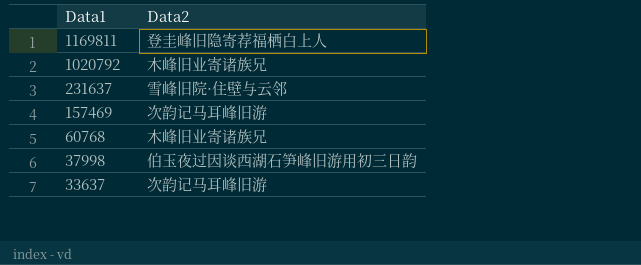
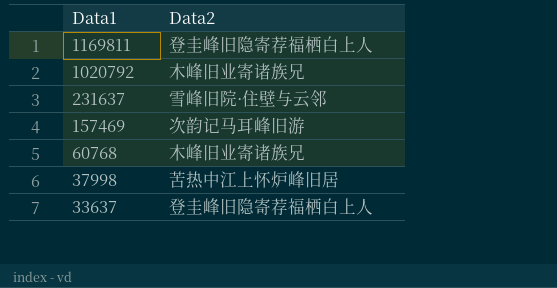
37998 | Data2: 伯玉夜过因谈西湖石笋峰旧游用初三日韵 -> 苦热中江上怀炉峰旧居
33637 | Data2: 次韵记马耳峰旧游 -> 登圭峰旧隐寄荐福栖白上人

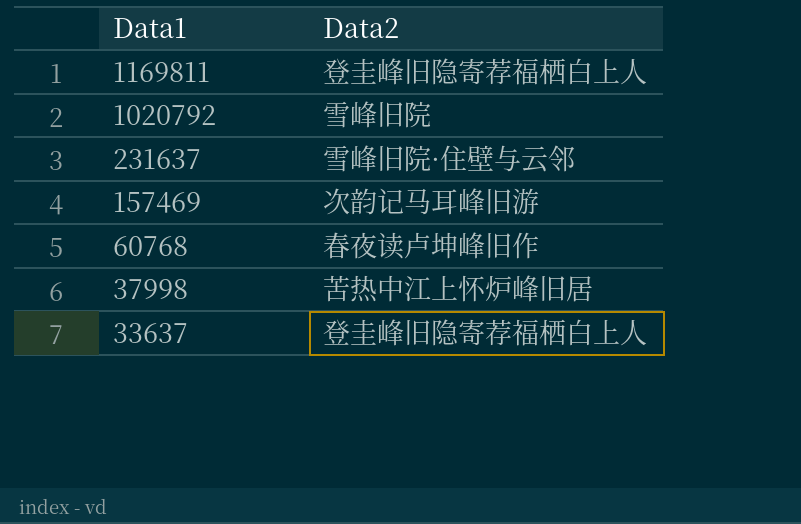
1020792 | Data2: 木峰旧业寄诸族兄 -> 雪峰旧院
60768 | Data2: 木峰旧业寄诸族兄 -> 春夜读卢坤峰旧作

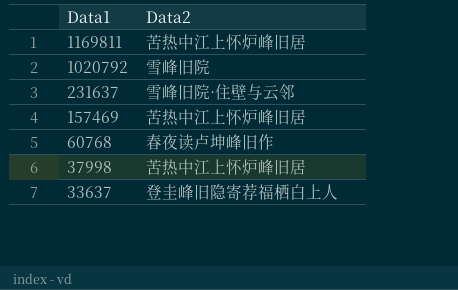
1169811 | Data2: 登圭峰旧隐寄荐福栖白上人 -> 苦热中江上怀炉峰旧居
157469 | Data2: 次韵记马耳峰旧游 -> 苦热中江上怀炉峰旧居

